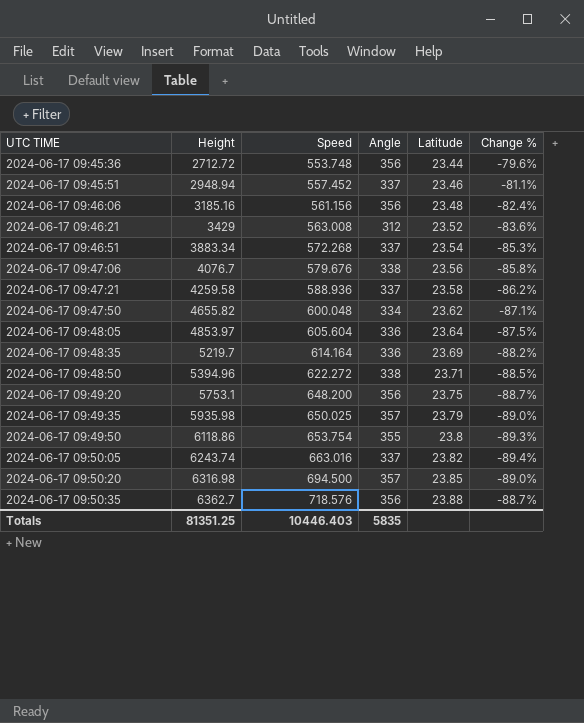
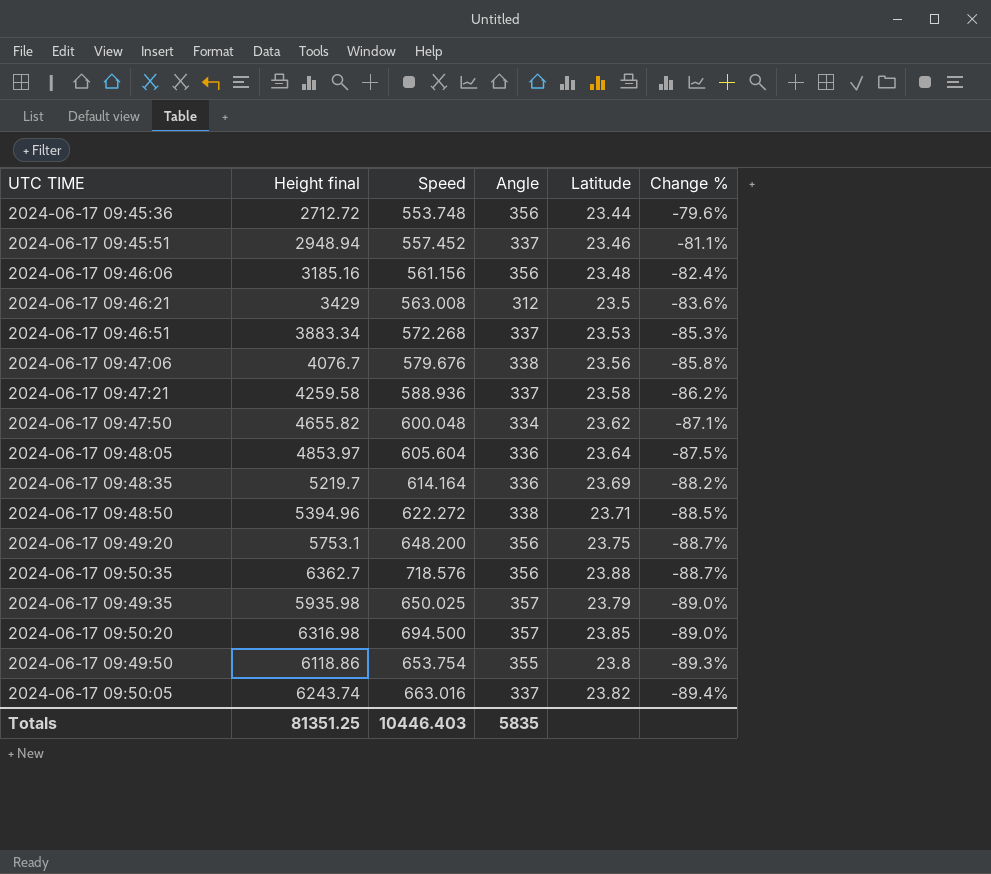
row order: UTC TIME ascending -> Change % descending
column name: Height -> Height final
2024-06-17 09:46:21 | Latitude: 23.52 -> 23.5
2024-06-17 09:46:51 | Latitude: 23.54 -> 23.53

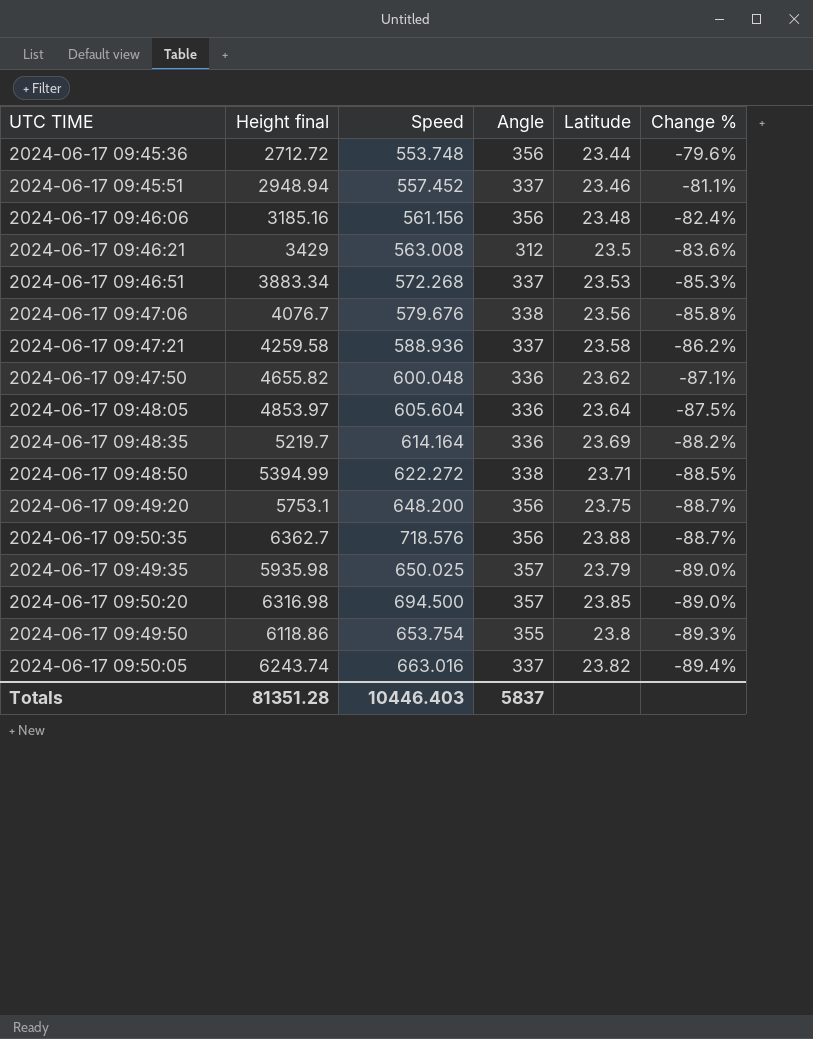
2024-06-17 09:47:50 | Angle: 334 -> 336
2024-06-17 09:48:50 | Height final: 5394.96 -> 5394.99
Totals | Height final: 81351.25 -> 81351.28
Totals | Angle: 5835 -> 5837

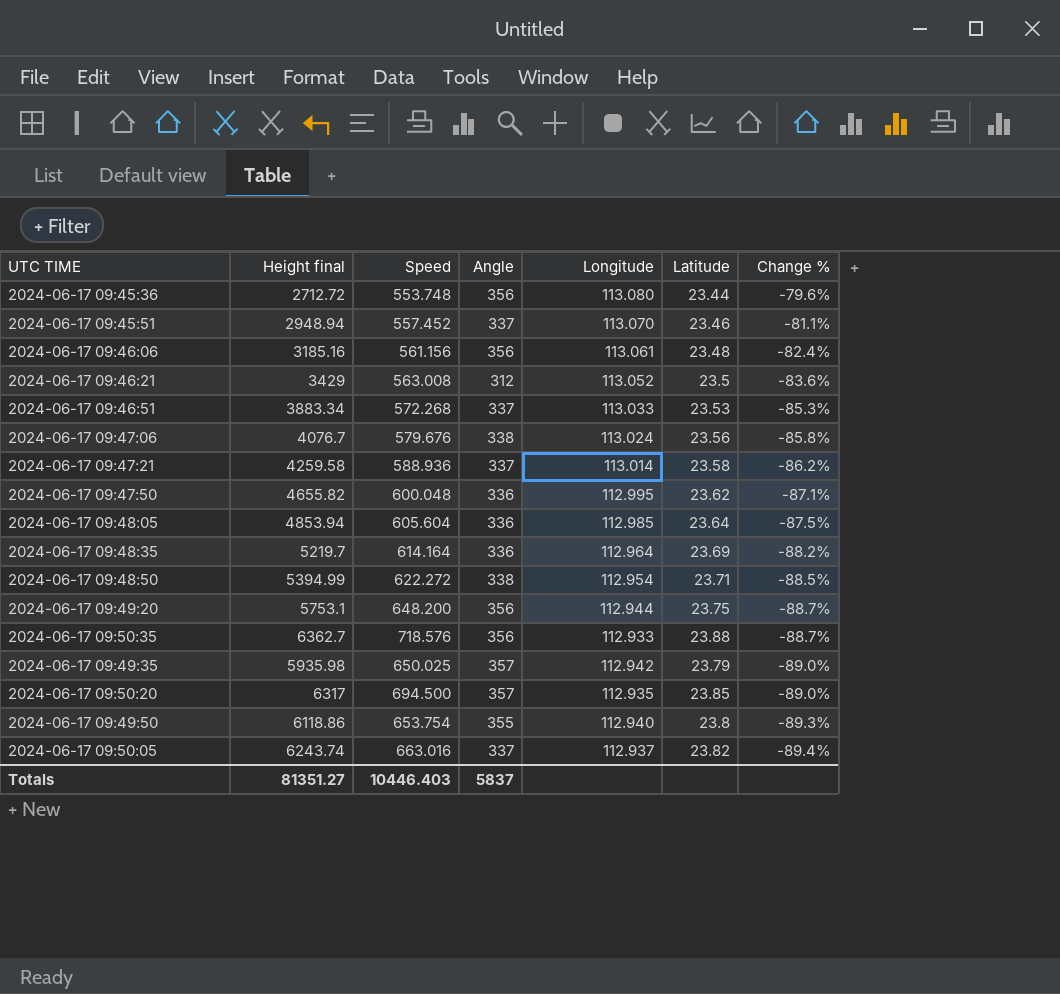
column Longitude | position: none -> 5
2024-06-17 09:48:05 | Height final: 4853.97 -> 4853.94
2024-06-17 09:50:20 | Height final: 6316.98 -> 6317
Totals | Height final: 81351.28 -> 81351.27

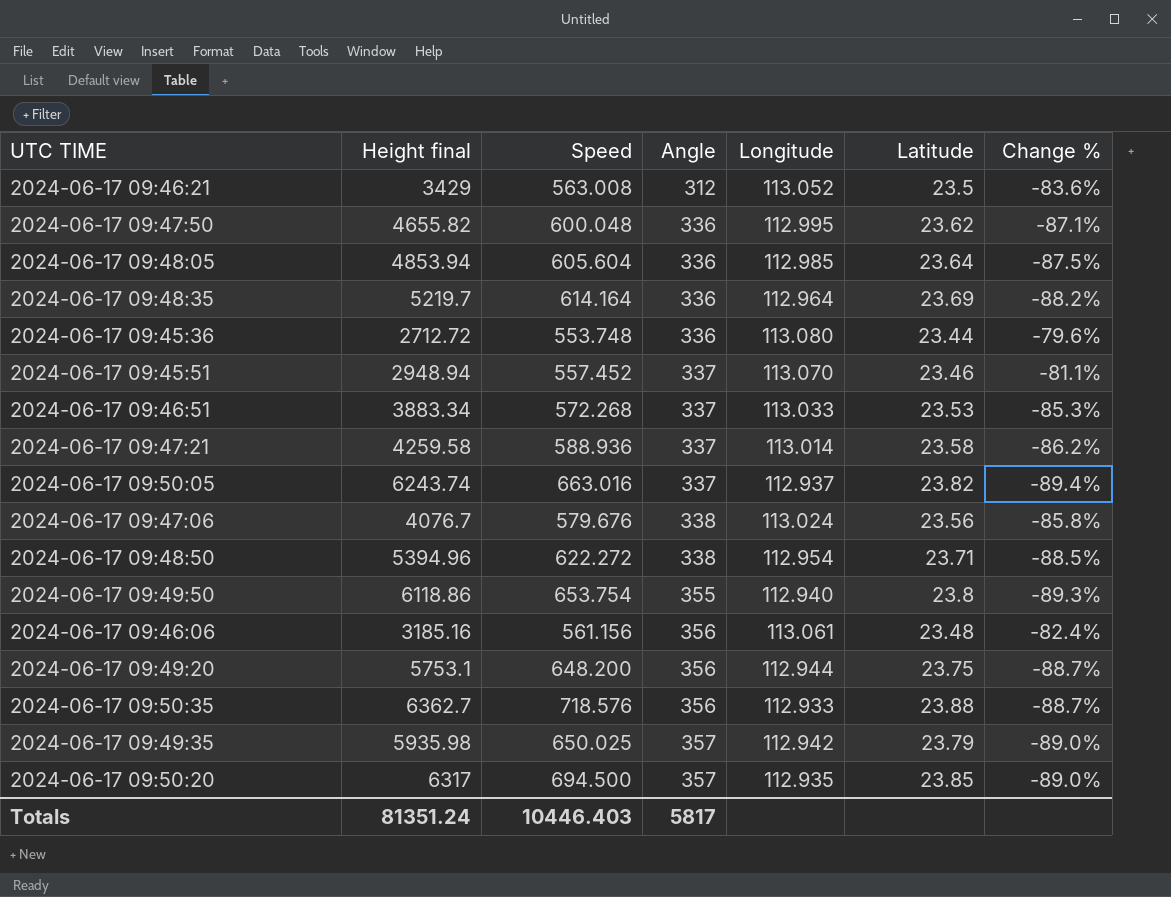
row order: Change % descending -> Angle ascending
2024-06-17 09:45:36 | Angle: 356 -> 336
2024-06-17 09:48:50 | Height final: 5394.99 -> 5394.96
Totals | Height final: 81351.27 -> 81351.24
Totals | Angle: 5837 -> 5817

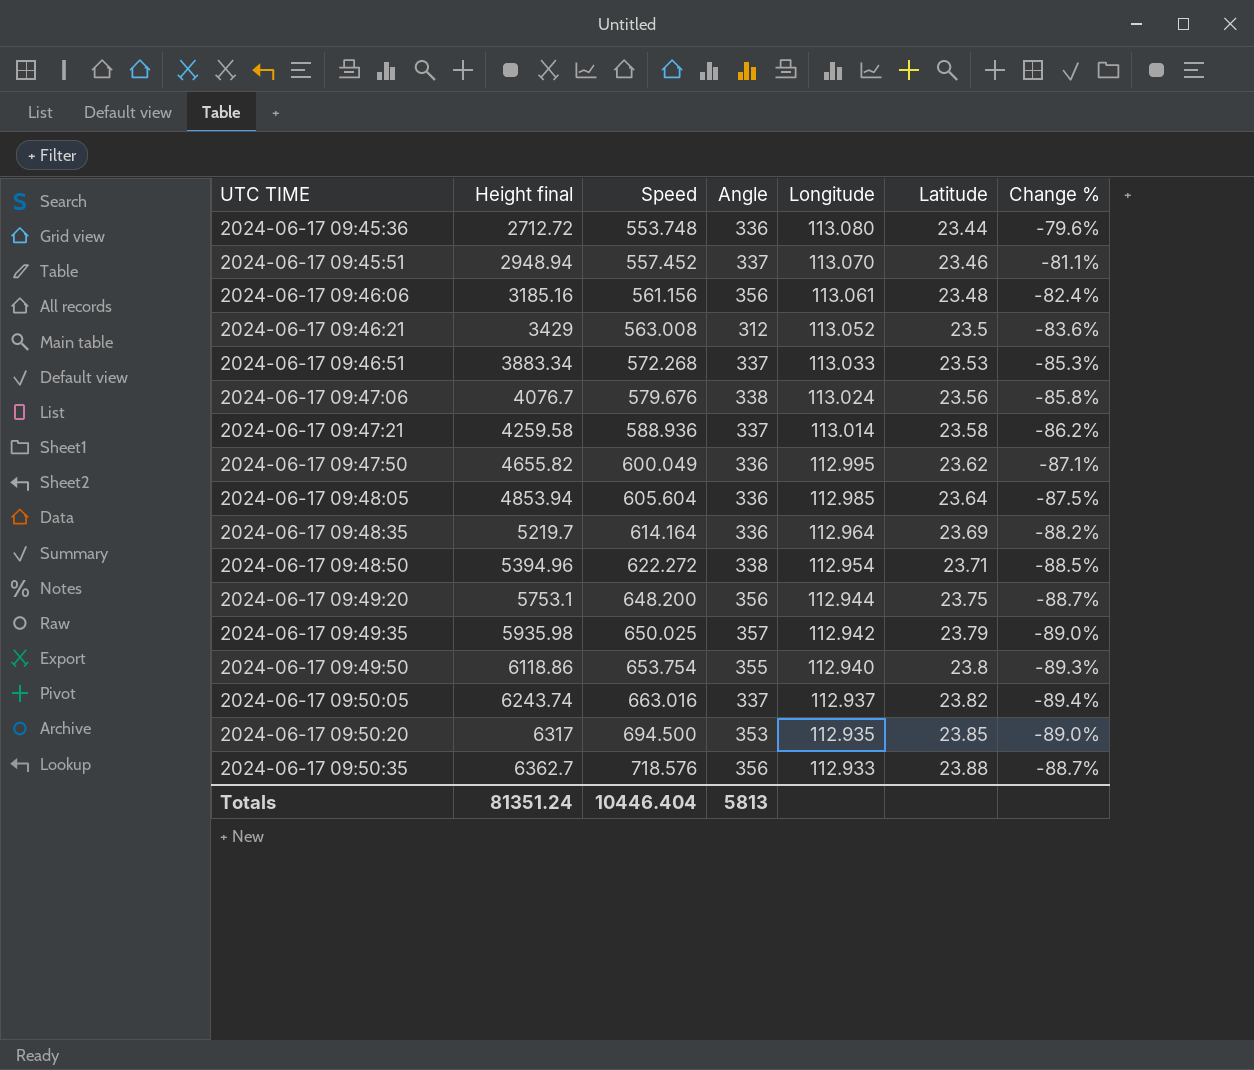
row order: Angle ascending -> UTC TIME ascending
2024-06-17 09:47:50 | Speed: 600.048 -> 600.049
2024-06-17 09:50:20 | Angle: 357 -> 353
Totals | Speed: 10446.403 -> 10446.404
Totals | Angle: 5817 -> 5813

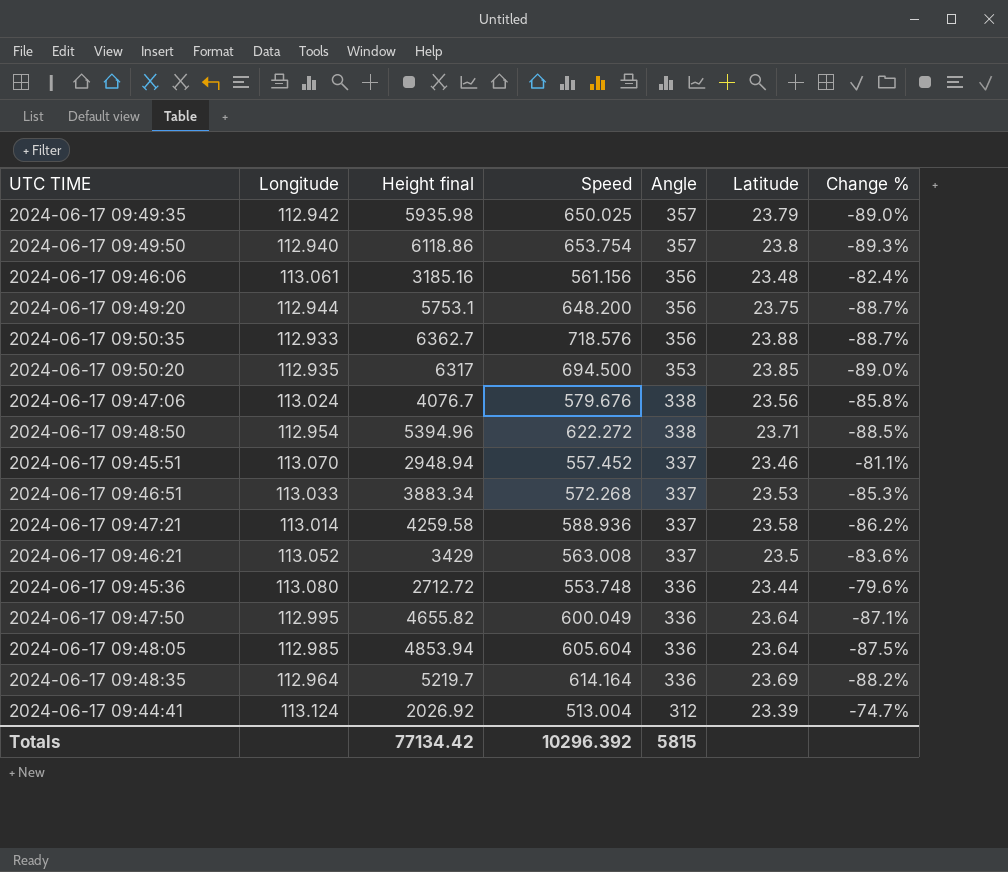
row order: UTC TIME ascending -> Angle descending
column Longitude | position: 5 -> 2
row 2024-06-17 09:50:05: 6243.74 | 663.016 | 337 | 112.937 | 23.82 | -89.4% -> none
2024-06-17 09:49:50 | Angle: 355 -> 357
2024-06-17 09:46:21 | Angle: 312 -> 337
2024-06-17 09:47:50 | Latitude: 23.62 -> 23.64
row 2024-06-17 09:44:41: none -> 113.124 | 2026.92 | 513.004 | 312 | 23.39 | -74.7%
Totals | Height final: 81351.24 -> 77134.42
Totals | Speed: 10446.404 -> 10296.392
Totals | Angle: 5813 -> 5815

